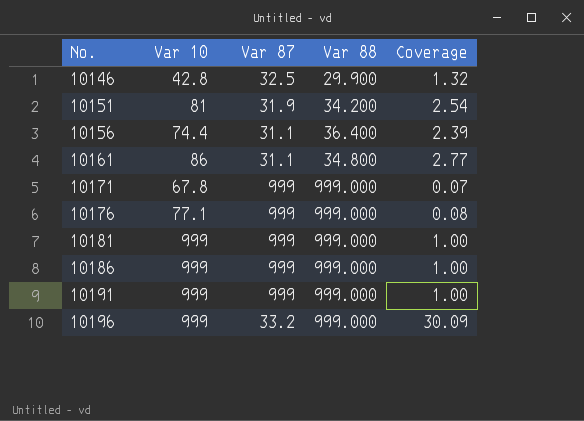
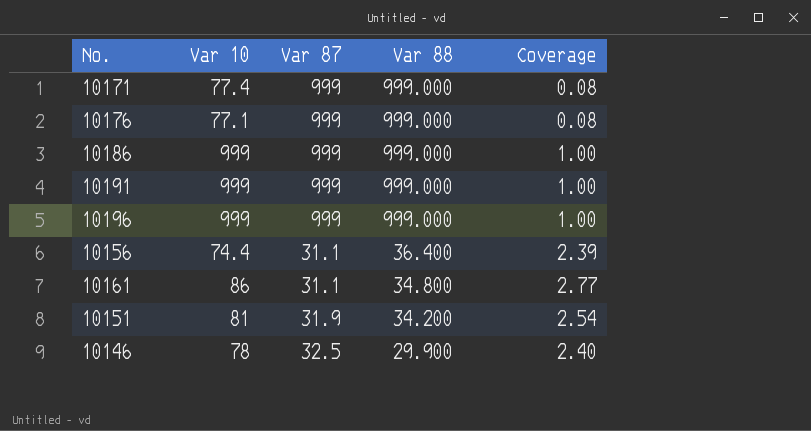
row order: No. ascending -> Var 88 descending
row 10181: 999 | 999 | 999.000 | 1.00 -> none
10171 | Var 10: 67.8 -> 77.4
10171 | Coverage: 0.07 -> 0.08
10196 | Var 87: 33.2 -> 999
10196 | Coverage: 30.09 -> 1.00
10146 | Var 10: 42.8 -> 78
10146 | Coverage: 1.32 -> 2.40

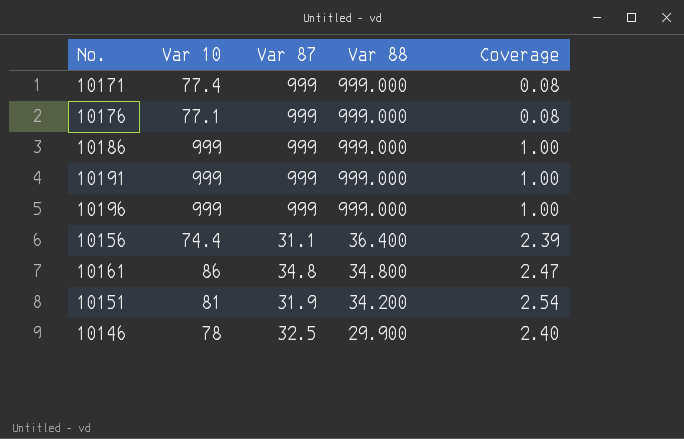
10161 | Var 87: 31.1 -> 34.8
10161 | Coverage: 2.77 -> 2.47

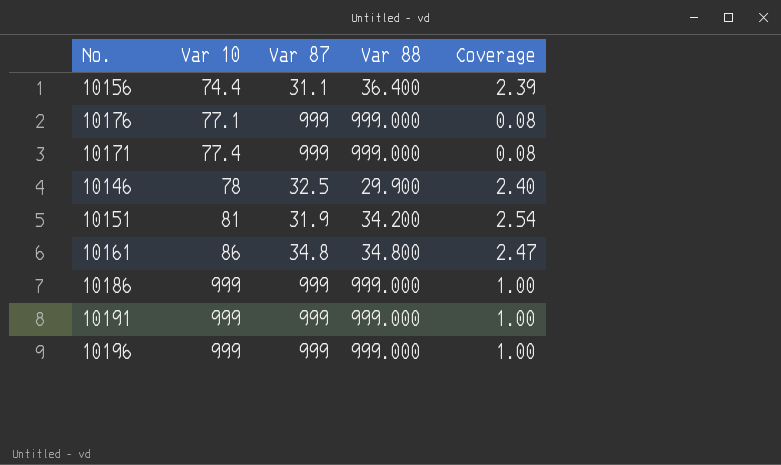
row order: Var 88 descending -> Var 10 ascending

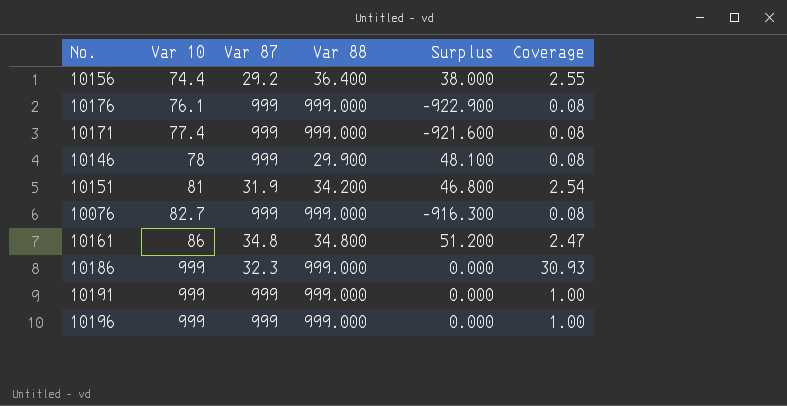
column Surplus | formula: none -> [Var 10] - [Var 88]
10156 | Var 87: 31.1 -> 29.2
10156 | Coverage: 2.39 -> 2.55
10176 | Var 10: 77.1 -> 76.1
10146 | Var 87: 32.5 -> 999
10146 | Coverage: 2.40 -> 0.08
row 10076: none -> 82.7 | 999 | 999.000 | -916.300 | 0.08
10186 | Var 87: 999 -> 32.3
10186 | Coverage: 1.00 -> 30.93

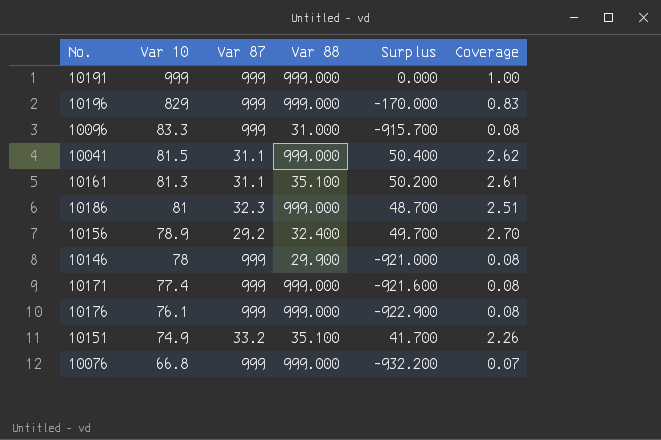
row order: Var 10 ascending -> Var 10 descending
column Surplus | formula: [Var 10] - [Var 88] -> [Var 10] - [Var 87]
10196 | Var 10: 999 -> 829
10196 | Coverage: 1.00 -> 0.83
row 10096: none -> 83.3 | 999 | 31.000 | -915.700 | 0.08
row 10041: none -> 81.5 | 31.1 | 999.000 | 50.400 | 2.62
10161 | Var 10: 86 -> 81.3
10161 | Var 87: 34.8 -> 31.1
10161 | Var 88: 34.800 -> 35.100
10161 | Coverage: 2.47 -> 2.61
10186 | Var 10: 999 -> 81
10186 | Coverage: 30.93 -> 2.51
10156 | Var 10: 74.4 -> 78.9
10156 | Var 88: 36.400 -> 32.400
10156 | Coverage: 2.55 -> 2.70
10151 | Var 10: 81 -> 74.9
10151 | Var 87: 31.9 -> 33.2
10151 | Var 88: 34.200 -> 35.100
10151 | Coverage: 2.54 -> 2.26
10076 | Var 10: 82.7 -> 66.8
10076 | Coverage: 0.08 -> 0.07

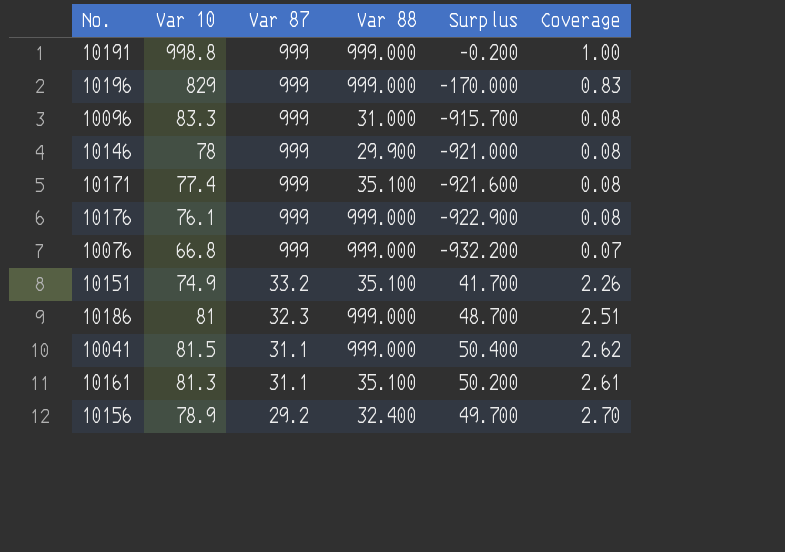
row order: Var 10 descending -> Var 87 descending
10191 | Var 10: 999 -> 998.8
10191 | Surplus: 0.000 -> -0.200
10171 | Var 88: 999.000 -> 35.100

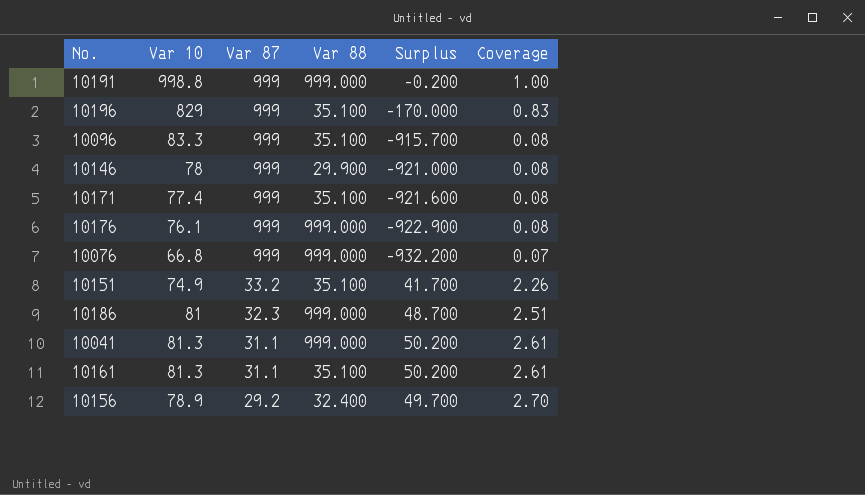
10196 | Var 88: 999.000 -> 35.100
10096 | Var 88: 31.000 -> 35.100
10041 | Var 10: 81.5 -> 81.3
10041 | Surplus: 50.400 -> 50.200
10041 | Coverage: 2.62 -> 2.61

